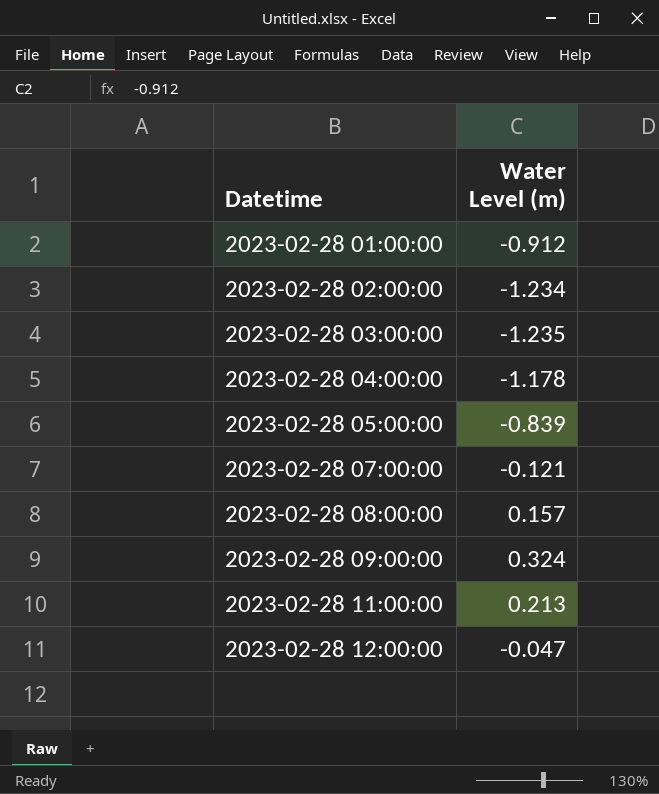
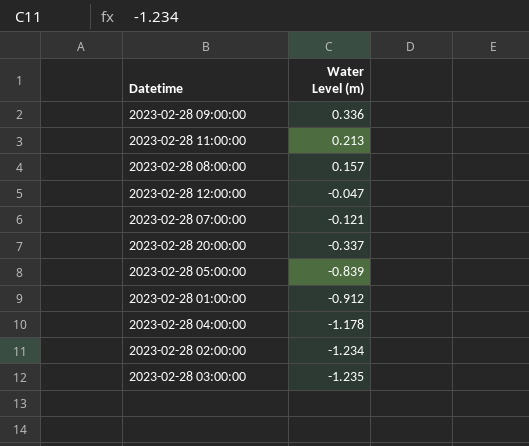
row order: Datetime ascending -> Water Level (m) descending
2023-02-28 09:00:00 | Water Level (m): 0.324 -> 0.336
row 2023-02-28 20:00:00: none -> -0.337

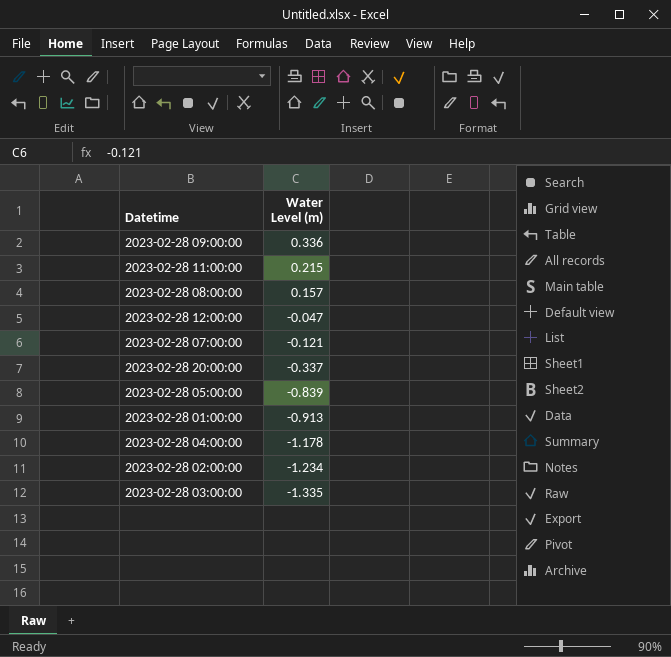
2023-02-28 11:00:00 | Water Level (m): 0.213 -> 0.215
2023-02-28 01:00:00 | Water Level (m): -0.912 -> -0.913
2023-02-28 03:00:00 | Water Level (m): -1.235 -> -1.335

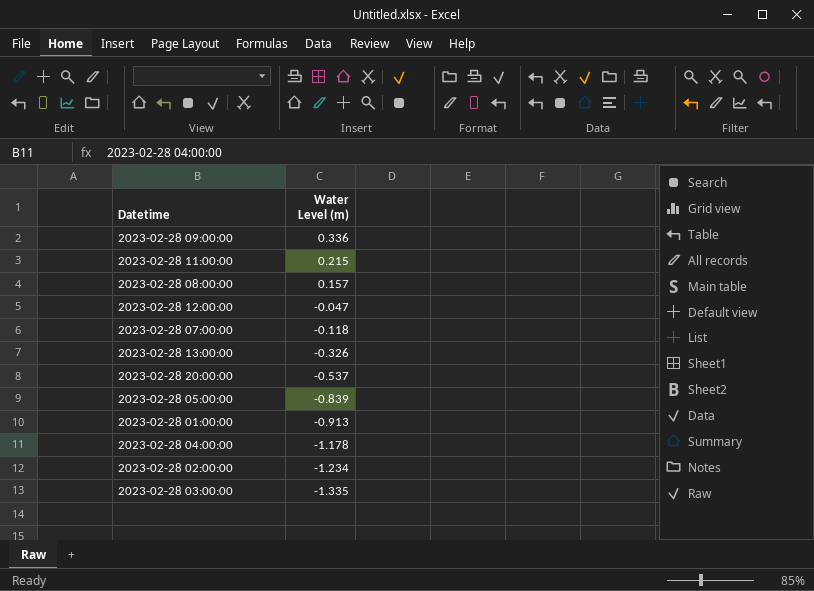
2023-02-28 07:00:00 | Water Level (m): -0.121 -> -0.118
row 2023-02-28 13:00:00: none -> -0.326
2023-02-28 20:00:00 | Water Level (m): -0.337 -> -0.537

